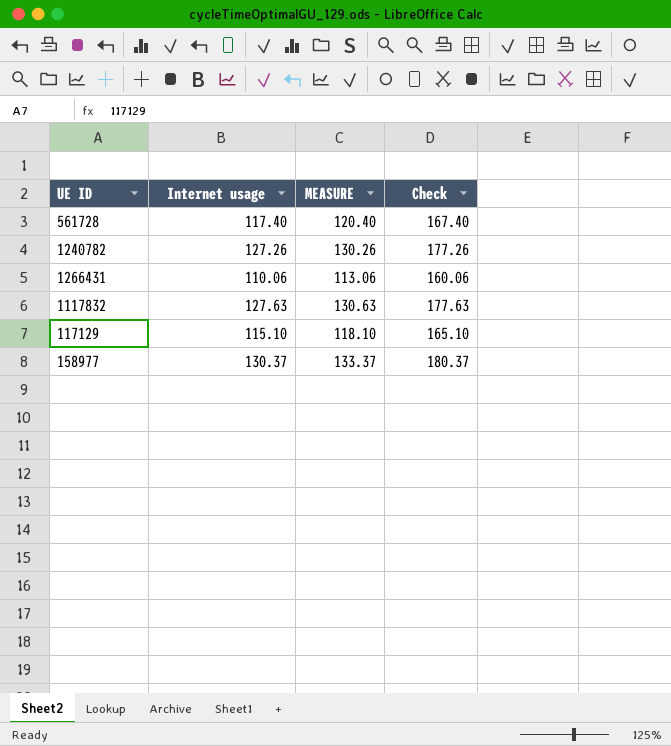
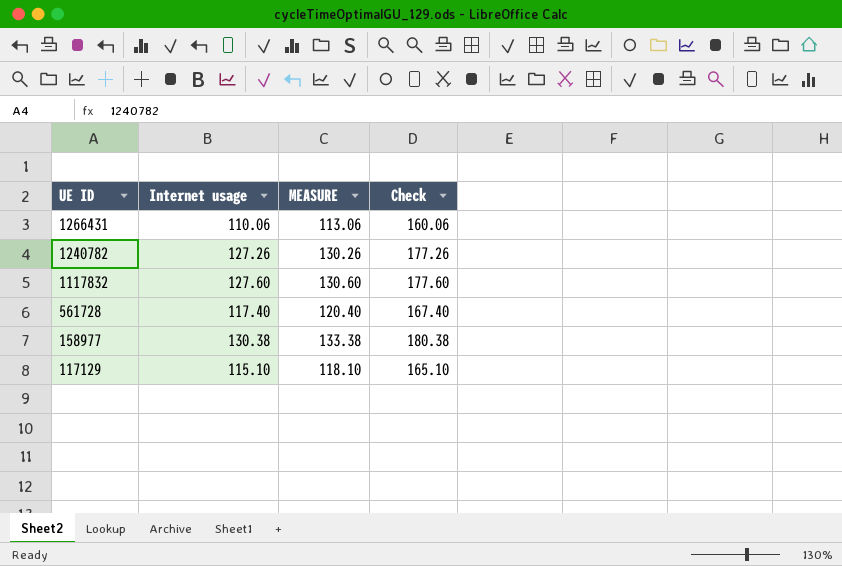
row order: none -> UE ID descending
1117832 | Internet usage: 127.63 -> 127.60
1117832 | MEASURE: 130.63 -> 130.60
1117832 | Check: 177.63 -> 177.60
158977 | Internet usage: 130.37 -> 130.38
158977 | MEASURE: 133.37 -> 133.38
158977 | Check: 180.37 -> 180.38

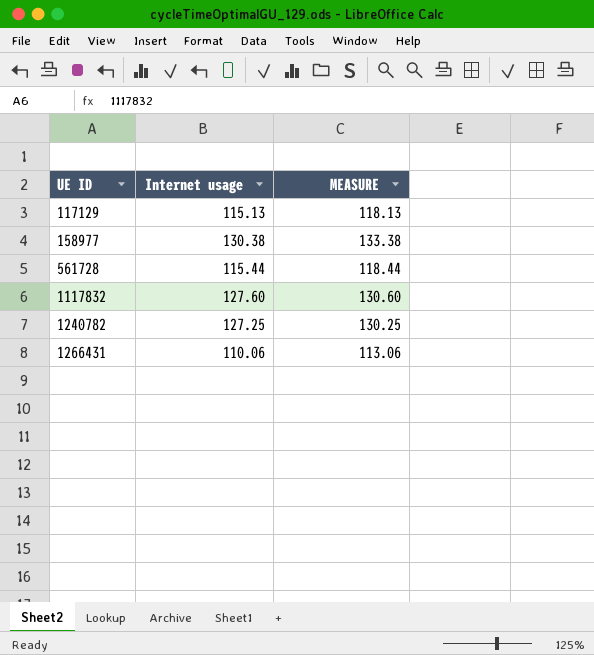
row order: UE ID descending -> UE ID ascending
column Check | formula: [Internet usage] + 50 -> none
117129 | Internet usage: 115.10 -> 115.13
117129 | MEASURE: 118.10 -> 118.13
561728 | Internet usage: 117.40 -> 115.44
561728 | MEASURE: 120.40 -> 118.44
1240782 | Internet usage: 127.26 -> 127.25
1240782 | MEASURE: 130.26 -> 130.25

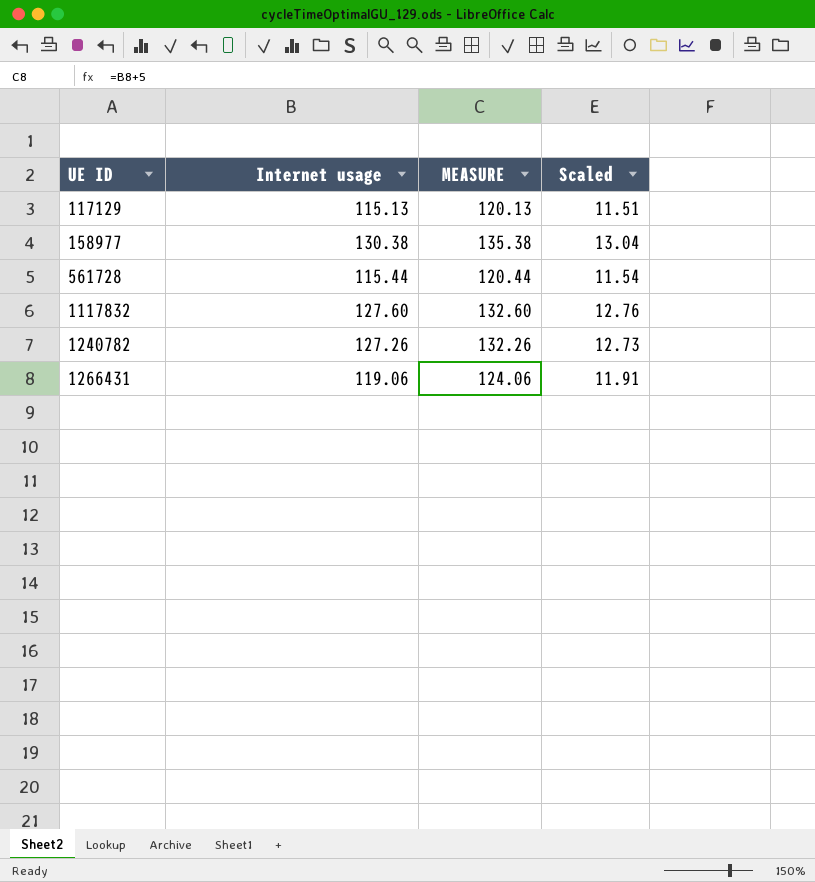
column MEASURE | formula: [Internet usage] + 3 -> [Internet usage] + 5
column Scaled | formula: none -> [Internet usage] * 0.1
1240782 | Internet usage: 127.25 -> 127.26
1266431 | Internet usage: 110.06 -> 119.06

